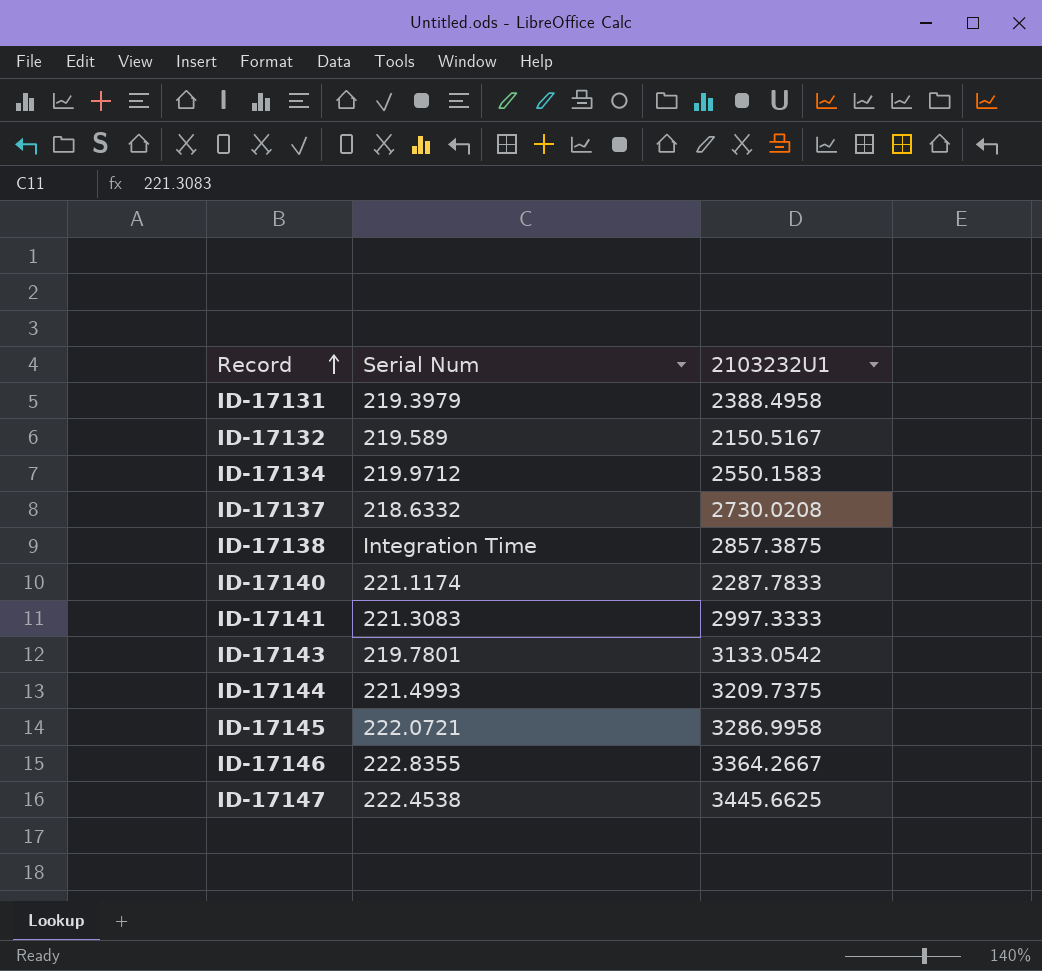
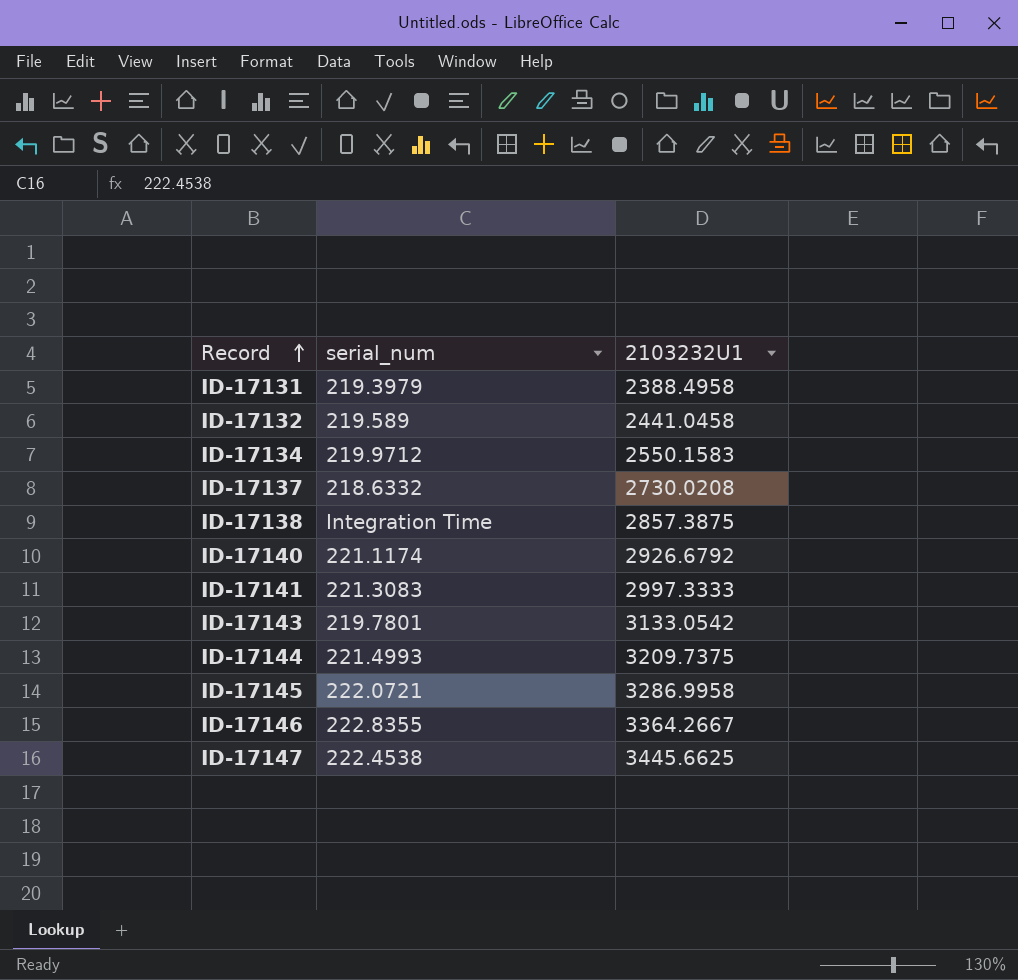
column name: Serial Num -> serial_num
ID-17132 | 2103232U1: 2150.5167 -> 2441.0458
ID-17140 | 2103232U1: 2287.7833 -> 2926.6792

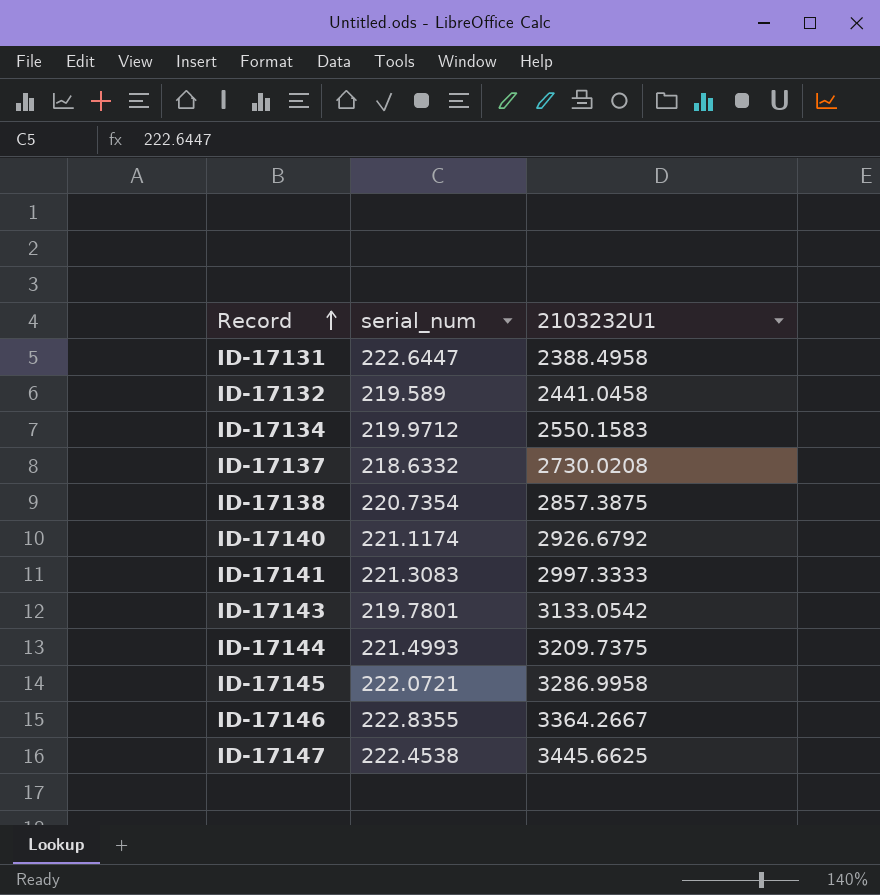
ID-17131 | serial_num: 219.3979 -> 222.6447
ID-17138 | serial_num: Integration Time -> 220.7354

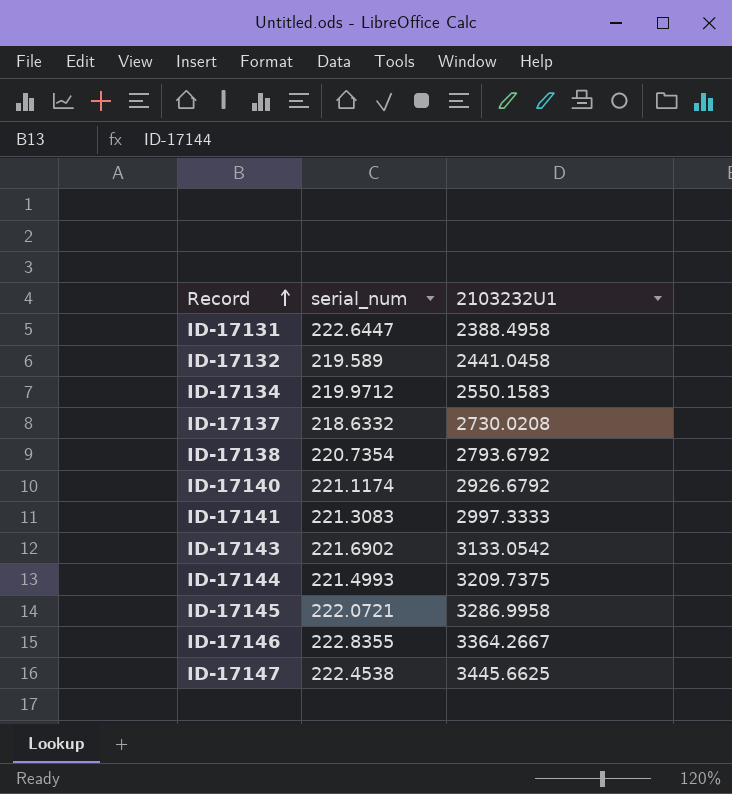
ID-17138 | 2103232U1: 2857.3875 -> 2793.6792
ID-17143 | serial_num: 219.7801 -> 221.6902

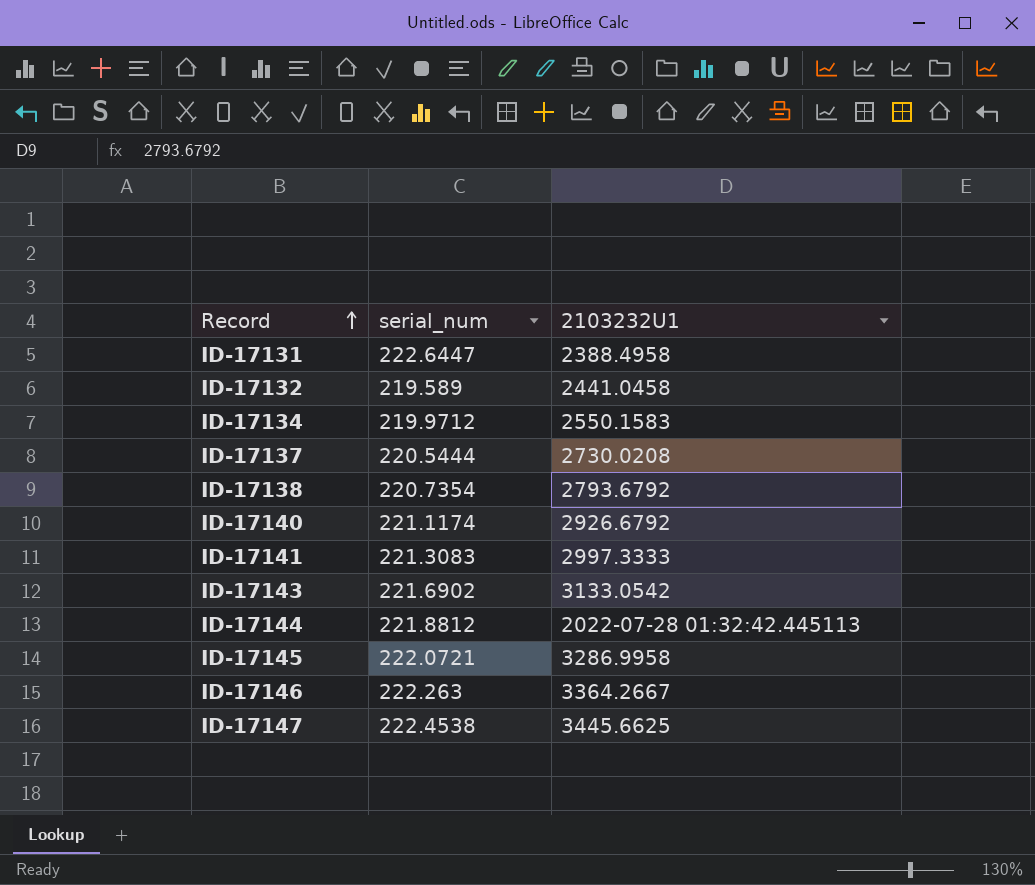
ID-17137 | serial_num: 218.6332 -> 220.5444
ID-17144 | serial_num: 221.4993 -> 221.8812
ID-17144 | 2103232U1: 3209.7375 -> 2022-07-28 01:32:42.445113
ID-17146 | serial_num: 222.8355 -> 222.263

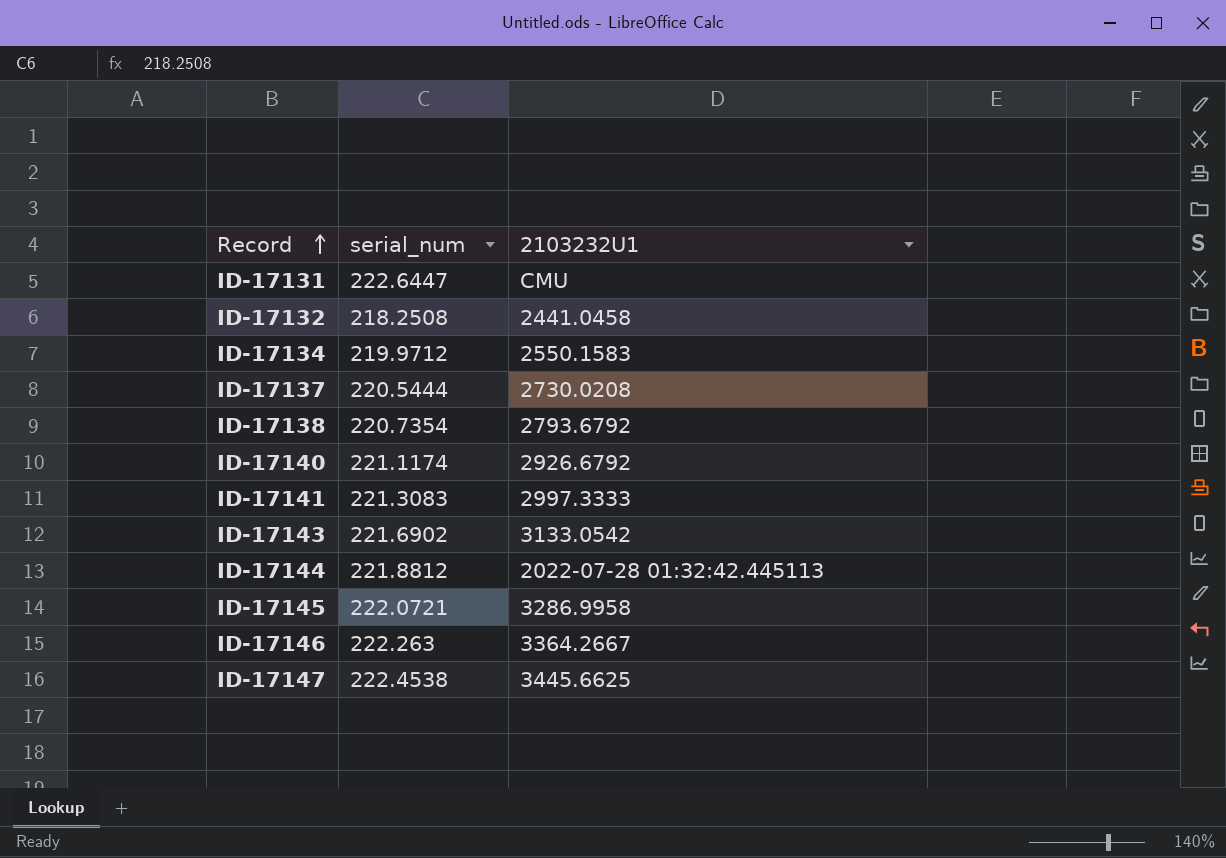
ID-17131 | 2103232U1: 2388.4958 -> CMU
ID-17132 | serial_num: 219.589 -> 218.2508

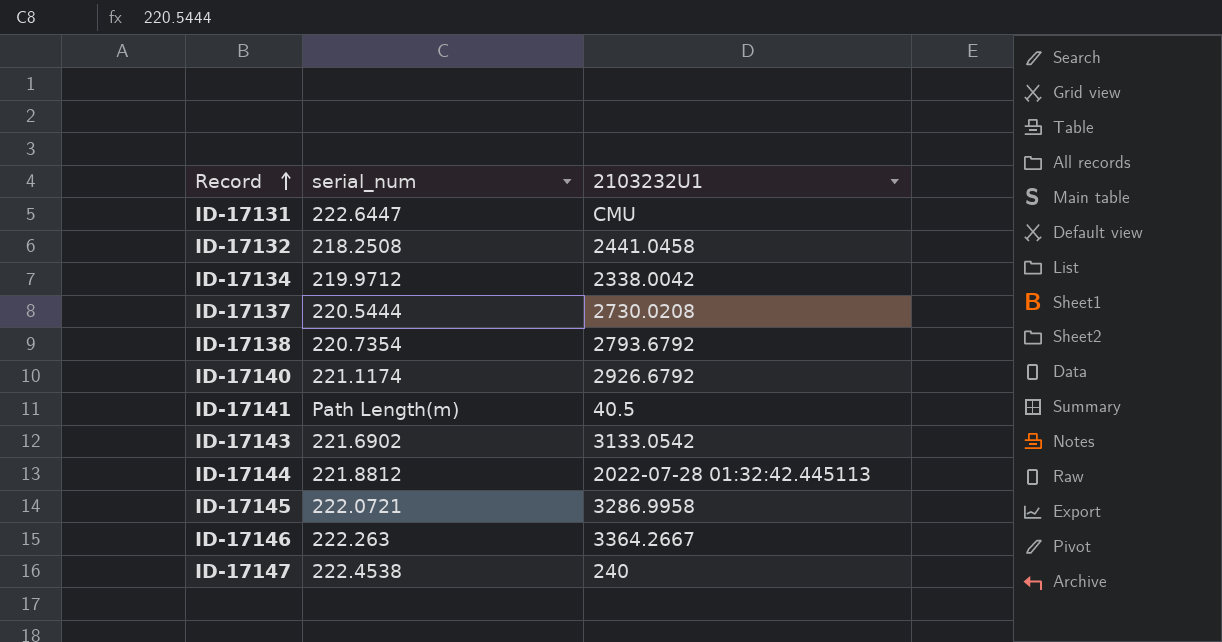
ID-17134 | 2103232U1: 2550.1583 -> 2338.0042
ID-17141 | serial_num: 221.3083 -> Path Length(m)
ID-17141 | 2103232U1: 2997.3333 -> 40.5
ID-17147 | 2103232U1: 3445.6625 -> 240

